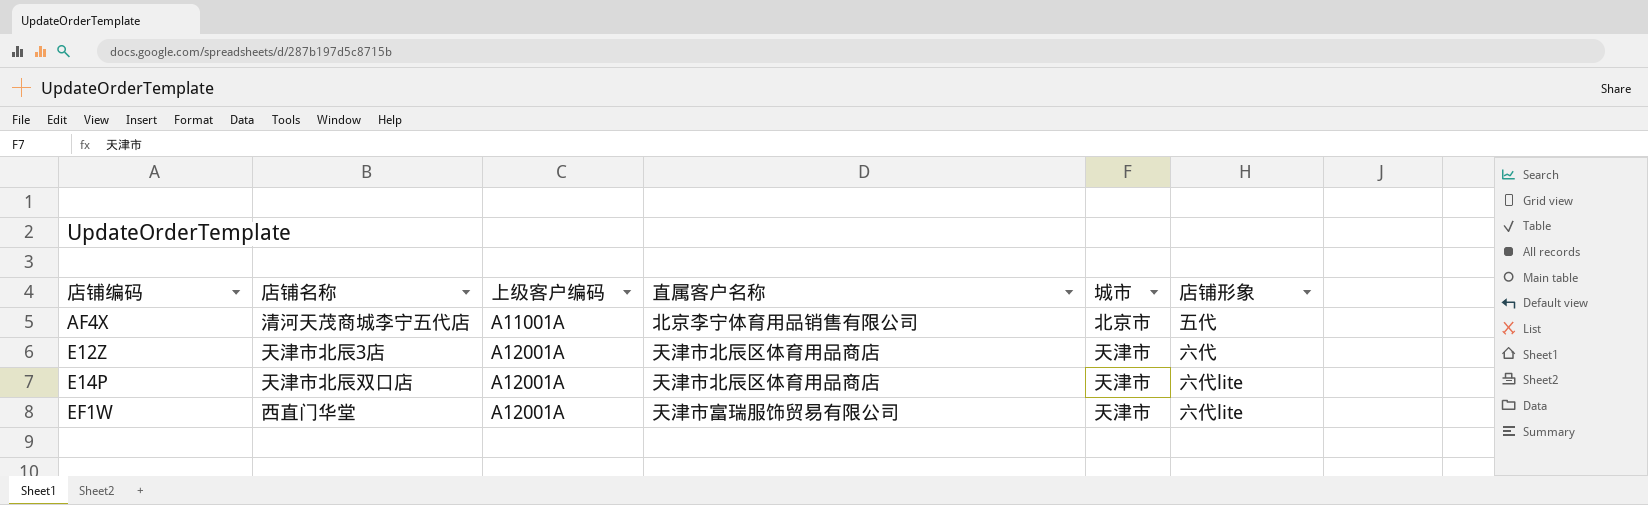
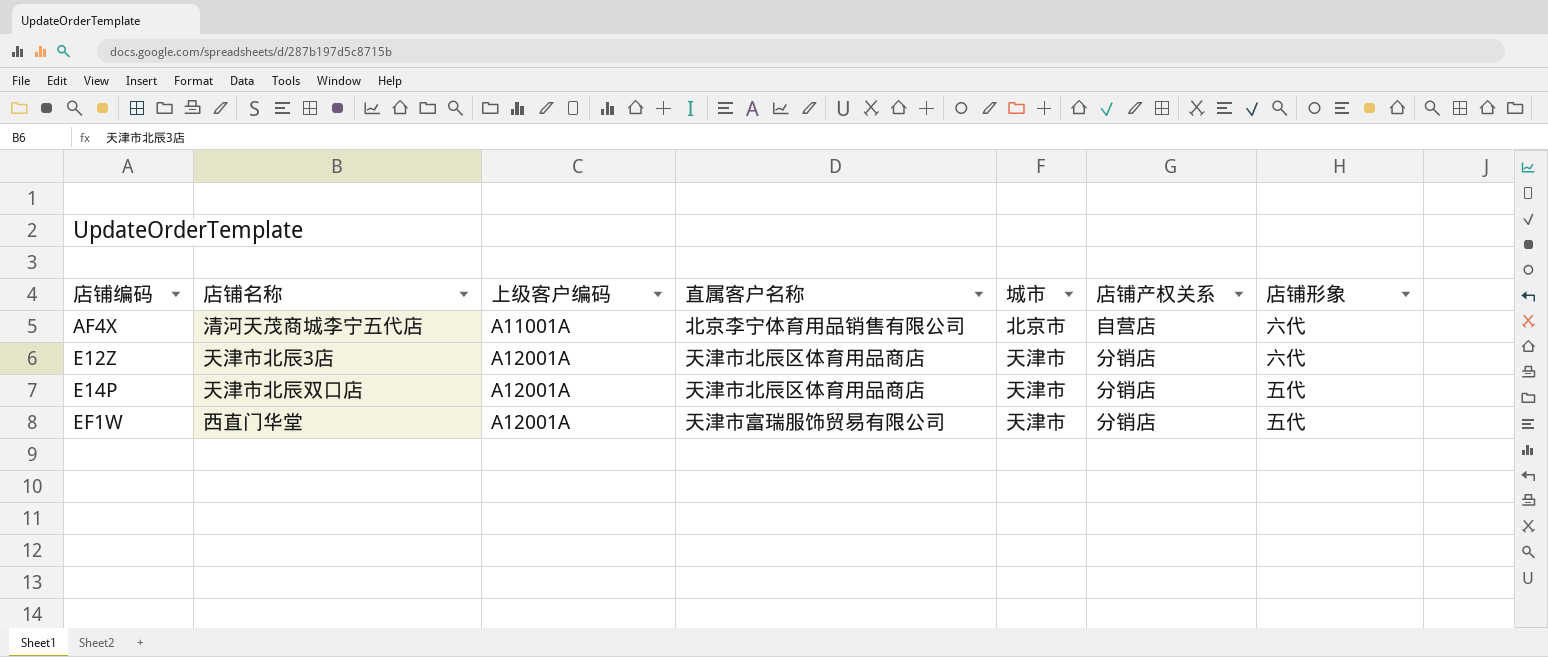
column 店铺产权关系 | position: none -> 6
AF4X | 店铺形象: 五代 -> 六代
E14P | 店铺形象: 六代lite -> 五代
EF1W | 店铺形象: 六代lite -> 五代

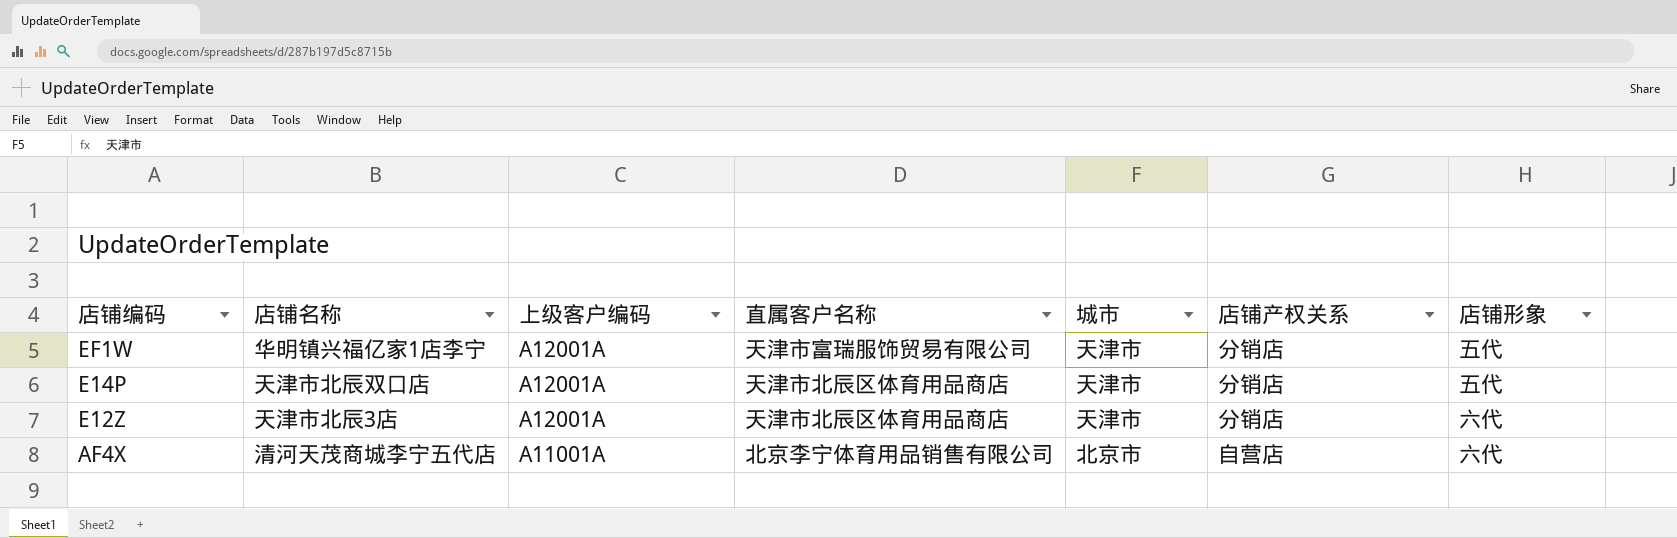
row order: 店铺编码 ascending -> 店铺编码 descending
EF1W | 店铺名称: 西直门华堂 -> 华明镇兴福亿家1店李宁

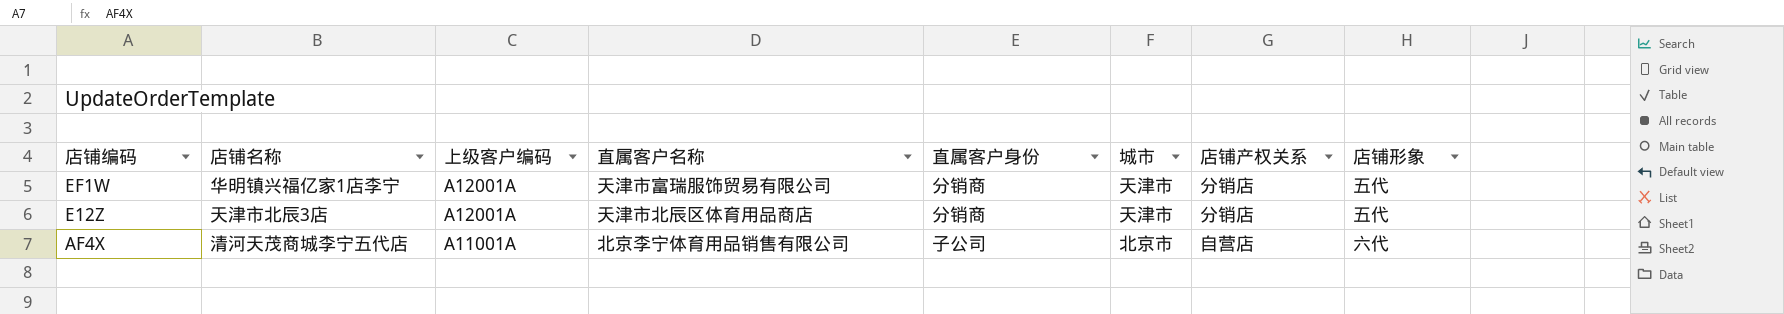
column 直属客户身份 | position: none -> 5
row E14P: 天津市北辰双口店 | A12001A | 天津市北辰区体育用品商店 | 天津市 | 分销店 | 五代 -> none
E12Z | 店铺形象: 六代 -> 五代

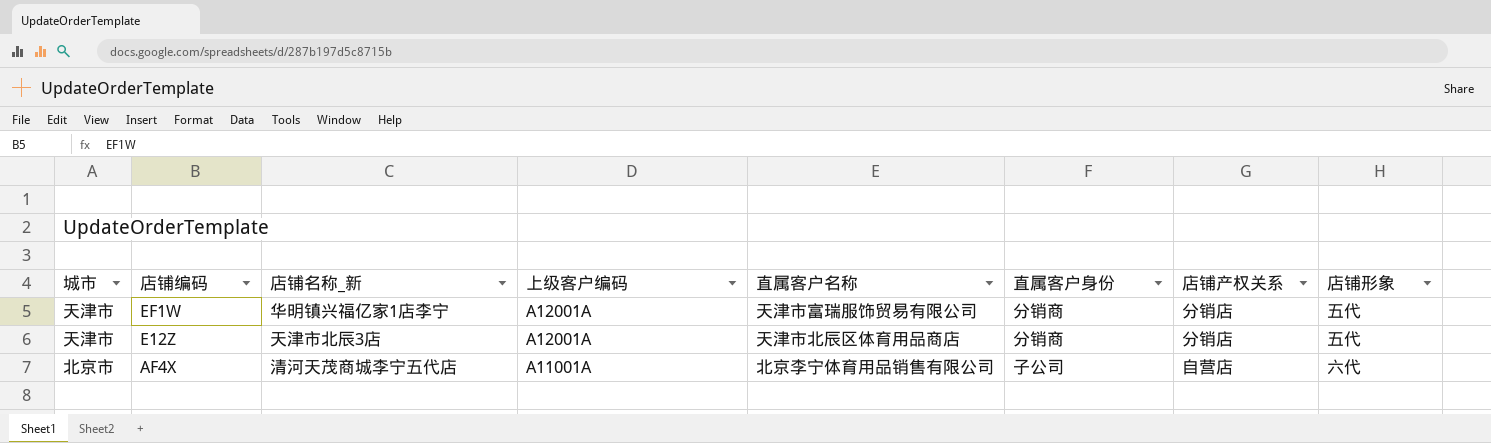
column 城市 | position: 6 -> 1
column name: 店铺名称 -> 店铺名称_新

